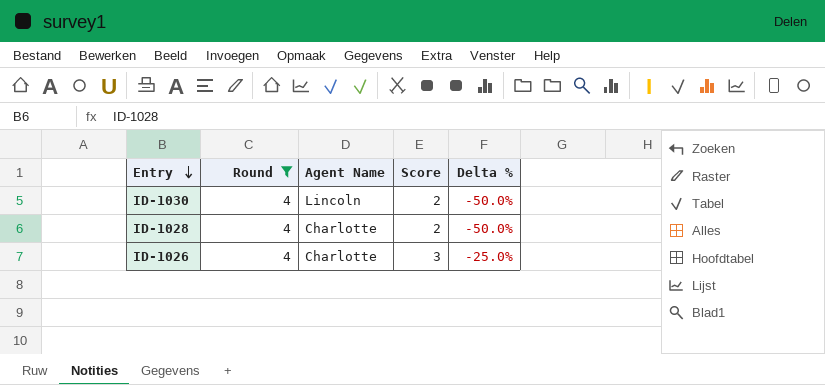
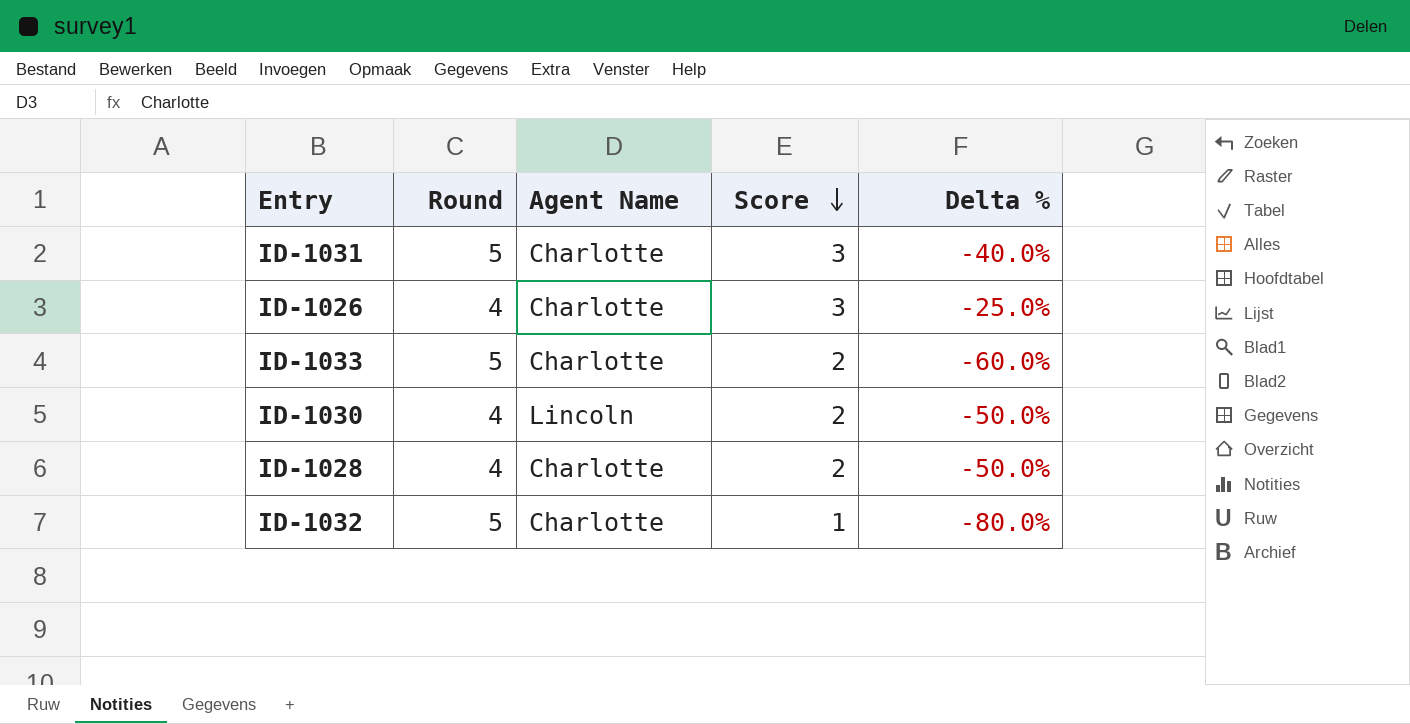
filter: Round = 4 -> none
row order: Entry descending -> Score descending

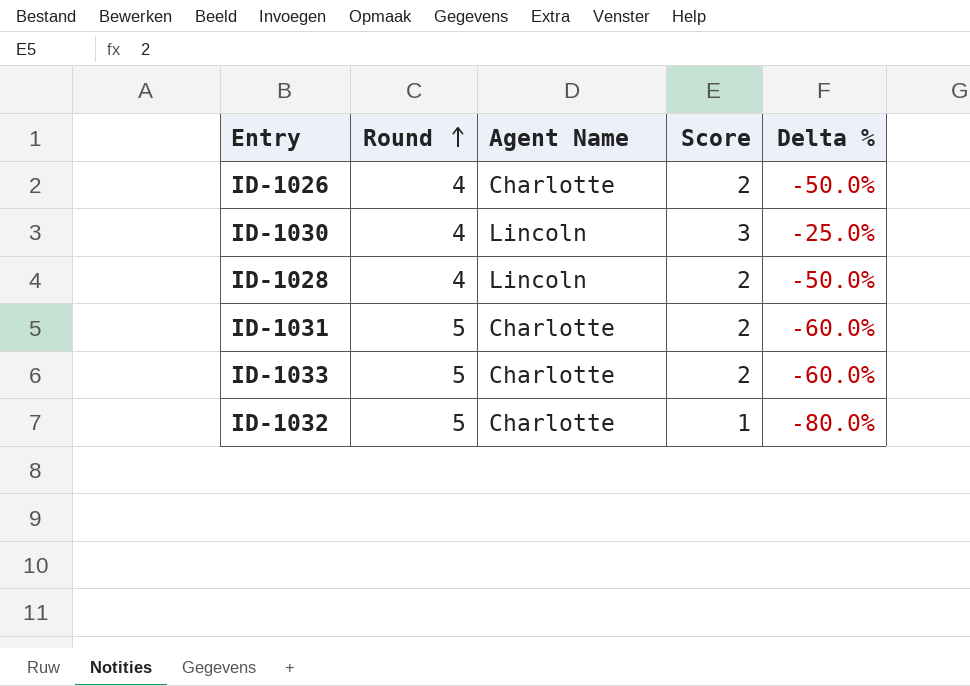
row order: Score descending -> Round ascending
ID-1026 | Score: 3 -> 2
ID-1026 | Delta %: -25.0% -> -50.0%
ID-1030 | Score: 2 -> 3
ID-1030 | Delta %: -50.0% -> -25.0%
ID-1028 | Agent Name: Charlotte -> Lincoln
ID-1031 | Score: 3 -> 2
ID-1031 | Delta %: -40.0% -> -60.0%

